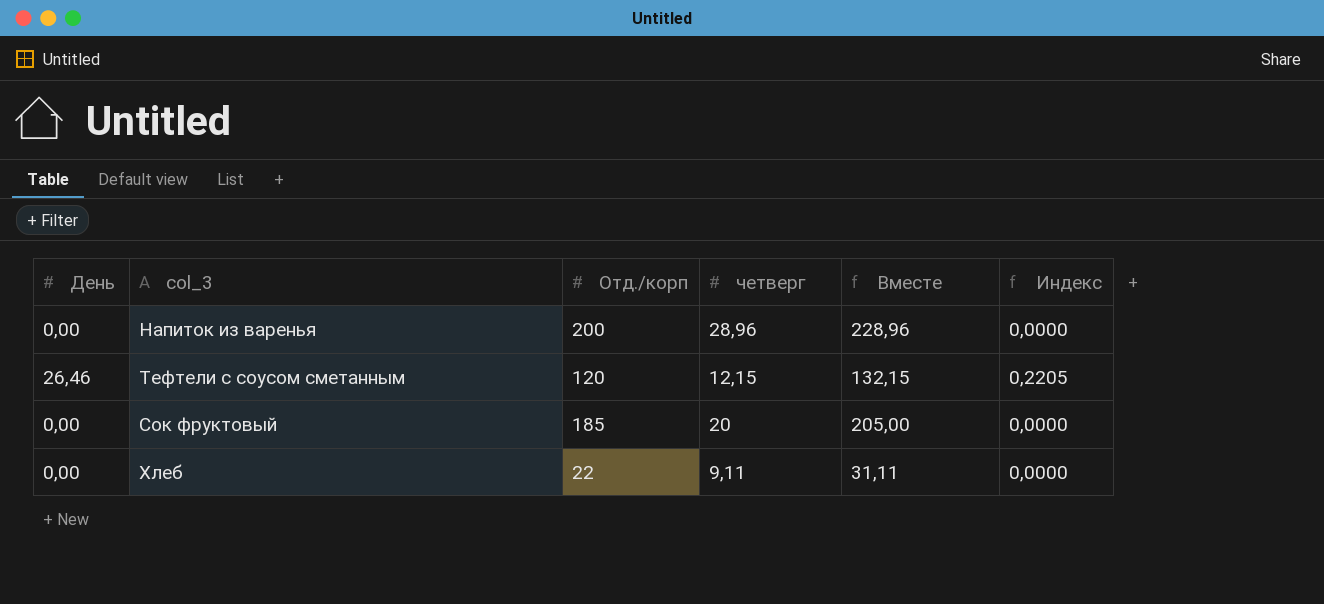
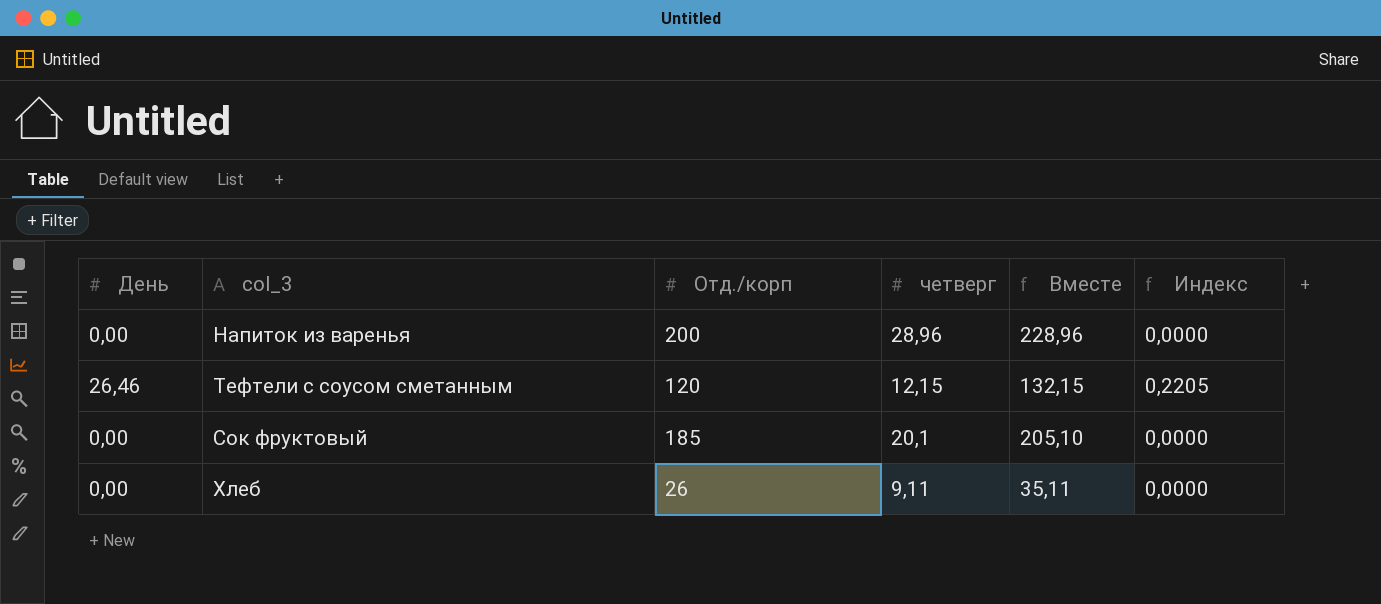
Сок фруктовый | четверг: 20 -> 20,1
Сок фруктовый | Вместе: 205,00 -> 205,10
Хлеб | Отд./корп: 22 -> 26
Хлеб | Вместе: 31,11 -> 35,11

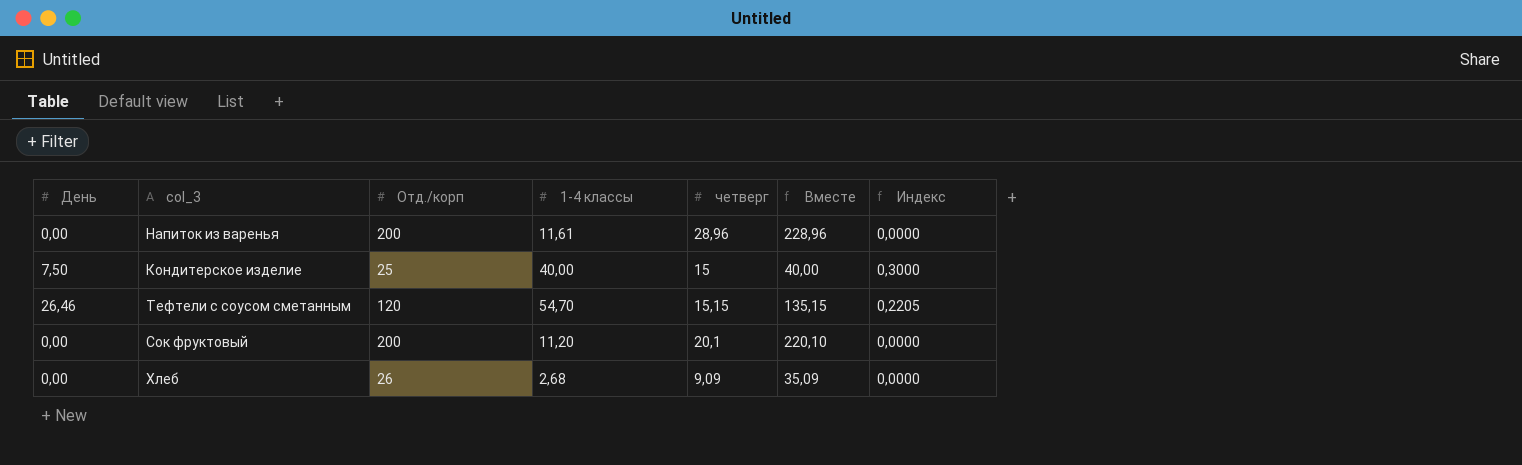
column 1-4 классы | position: none -> 4
row Кондитерское изделие: none -> 7,50 | 25 | 40,00 | 15 | 40,00 | 0,3000
Тефтели с соусом сметанным | четверг: 12,15 -> 15,15
Тефтели с соусом сметанным | Вместе: 132,15 -> 135,15
Сок фруктовый | Отд./корп: 185 -> 200
Сок фруктовый | Вместе: 205,10 -> 220,10
Хлеб | четверг: 9,11 -> 9,09
Хлеб | Вместе: 35,11 -> 35,09

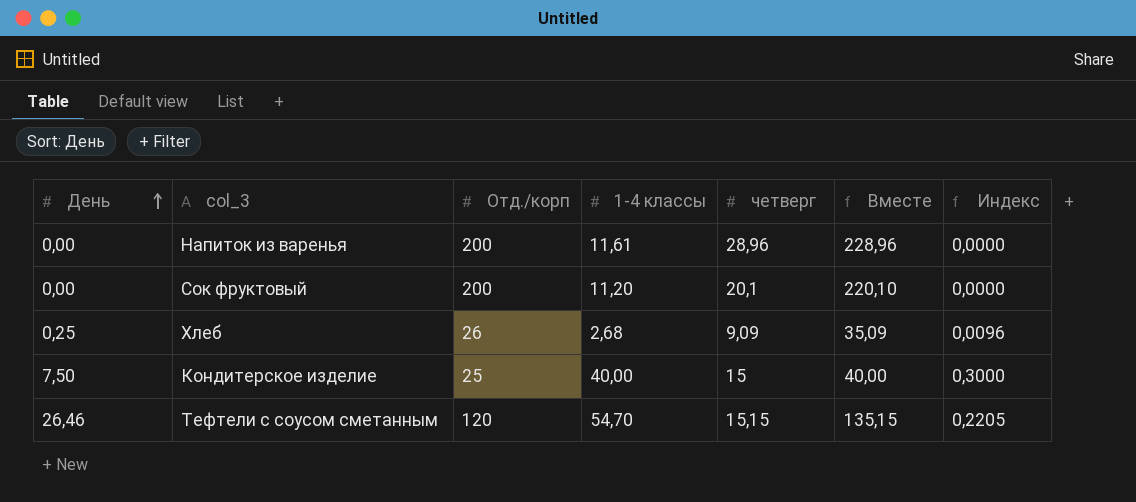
row order: none -> День ascending
Хлеб | День: 0,00 -> 0,25
Хлеб | Индекс: 0,0000 -> 0,0096

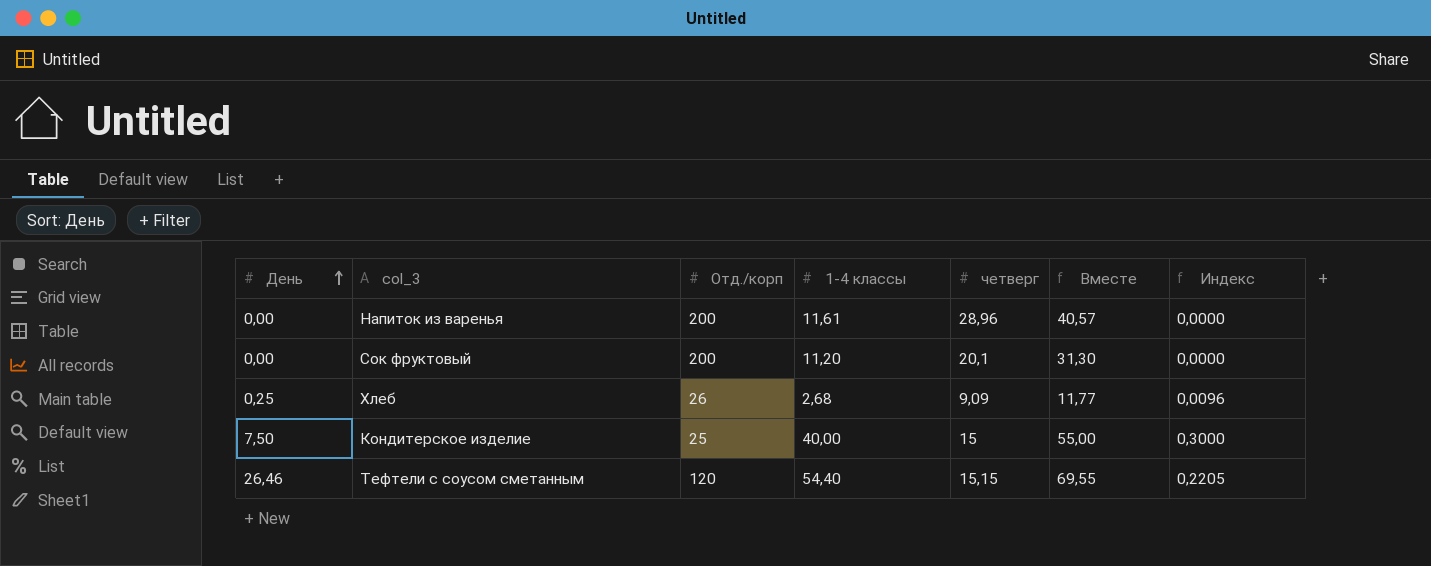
column Вместе | formula: [Отд./корп] + [четверг] -> [1-4 классы] + [четверг]
Тефтели с соусом сметанным | 1-4 классы: 54,70 -> 54,40

